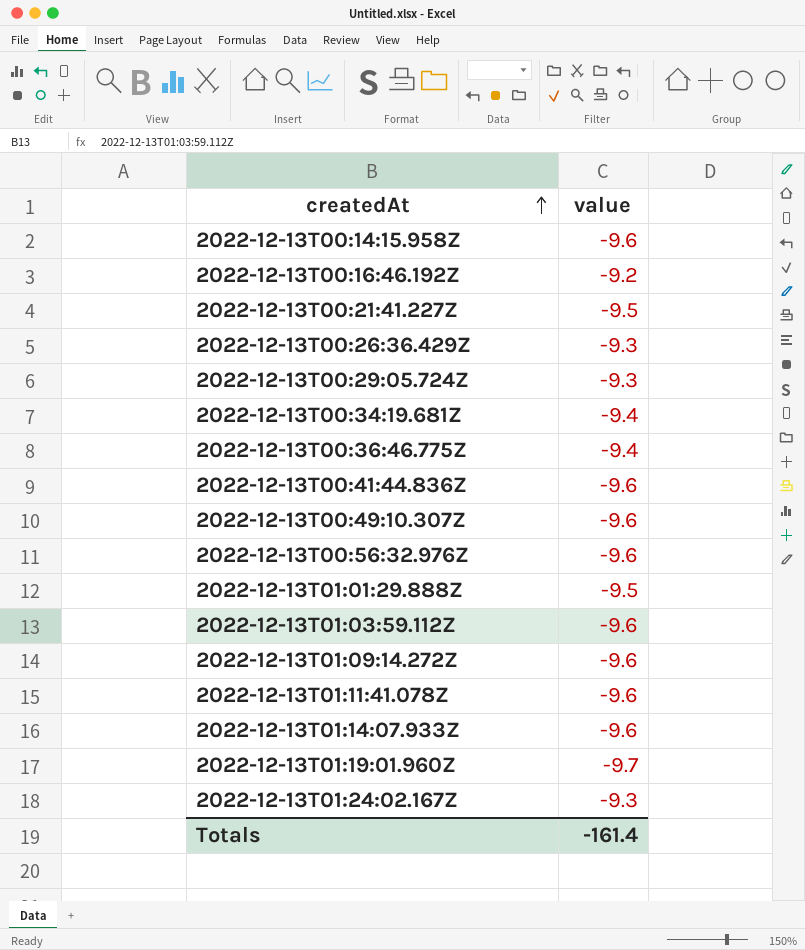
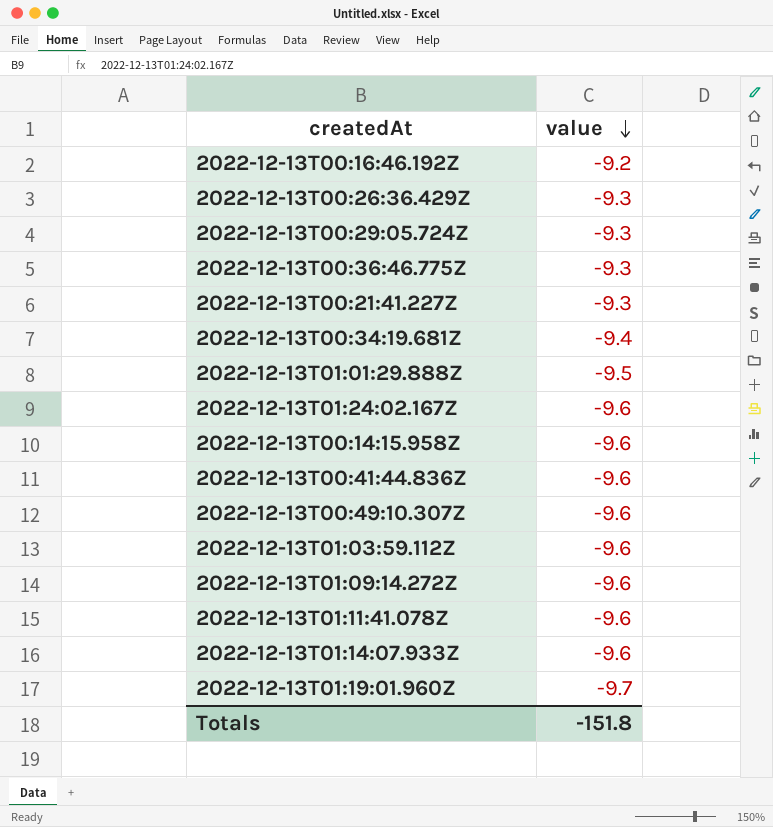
row order: createdAt ascending -> value descending
row 2022-12-13T00:56:32.976Z: -9.6 -> none
2022-12-13T00:36:46.775Z | value: -9.4 -> -9.3
2022-12-13T00:21:41.227Z | value: -9.5 -> -9.3
2022-12-13T01:24:02.167Z | value: -9.3 -> -9.6
Totals | value: -161.4 -> -151.8

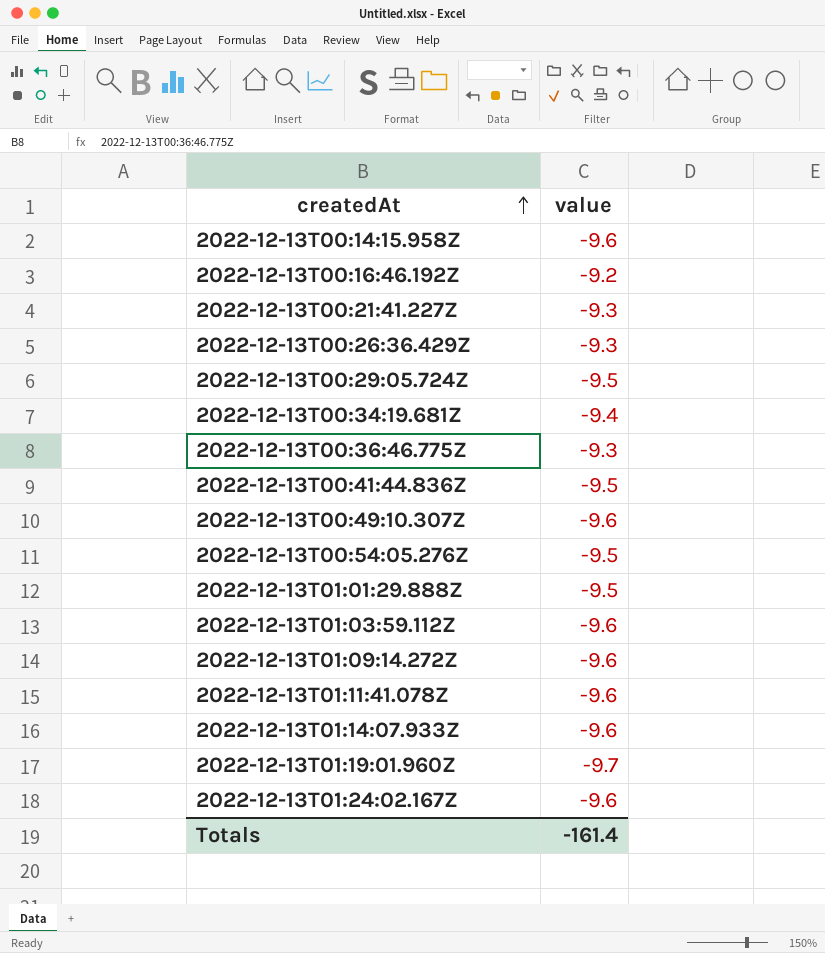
row order: value descending -> createdAt ascending
2022-12-13T00:29:05.724Z | value: -9.3 -> -9.5
2022-12-13T00:41:44.836Z | value: -9.6 -> -9.5
row 2022-12-13T00:54:05.276Z: none -> -9.5
Totals | value: -151.8 -> -161.4

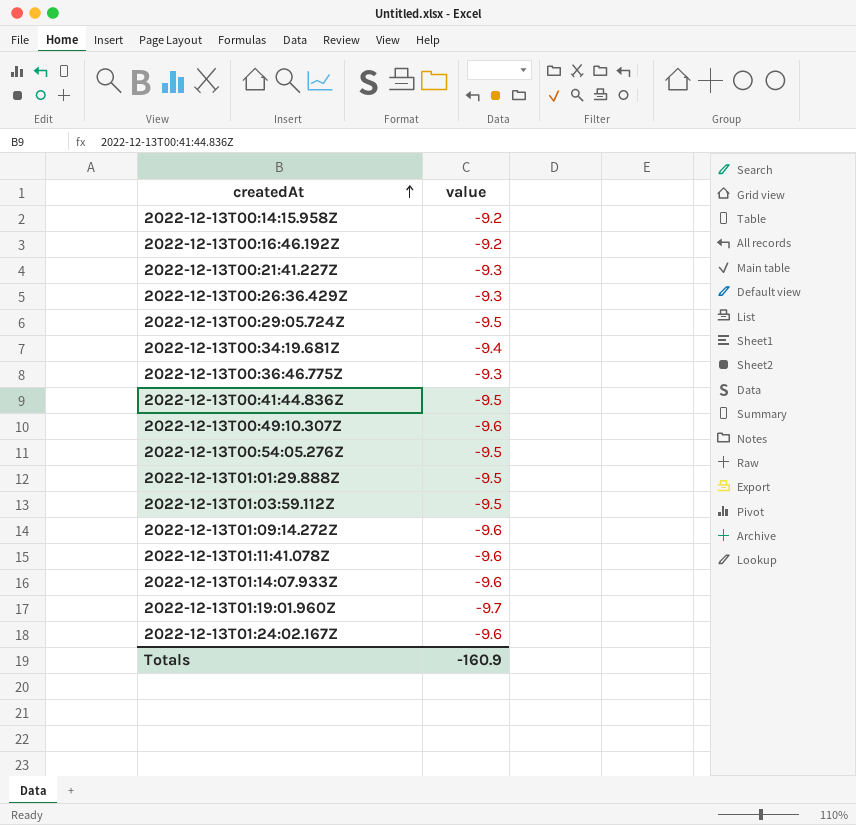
2022-12-13T00:14:15.958Z | value: -9.6 -> -9.2
2022-12-13T01:03:59.112Z | value: -9.6 -> -9.5
Totals | value: -161.4 -> -160.9

